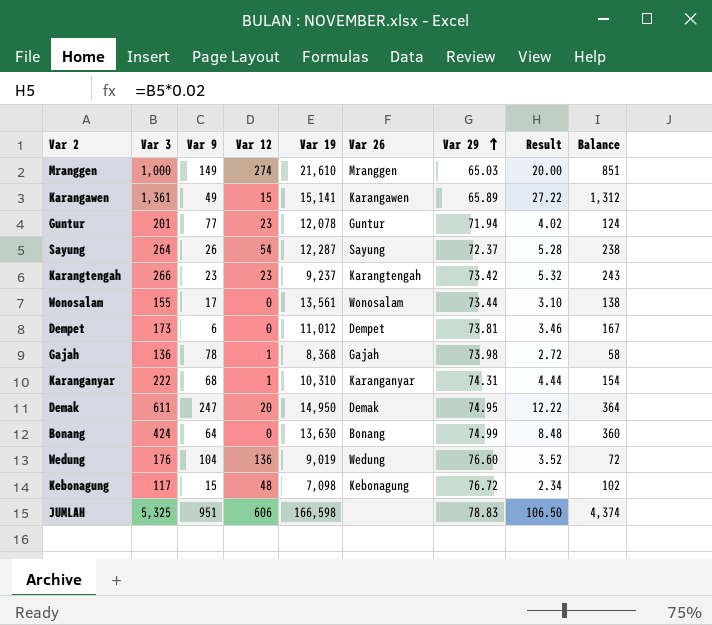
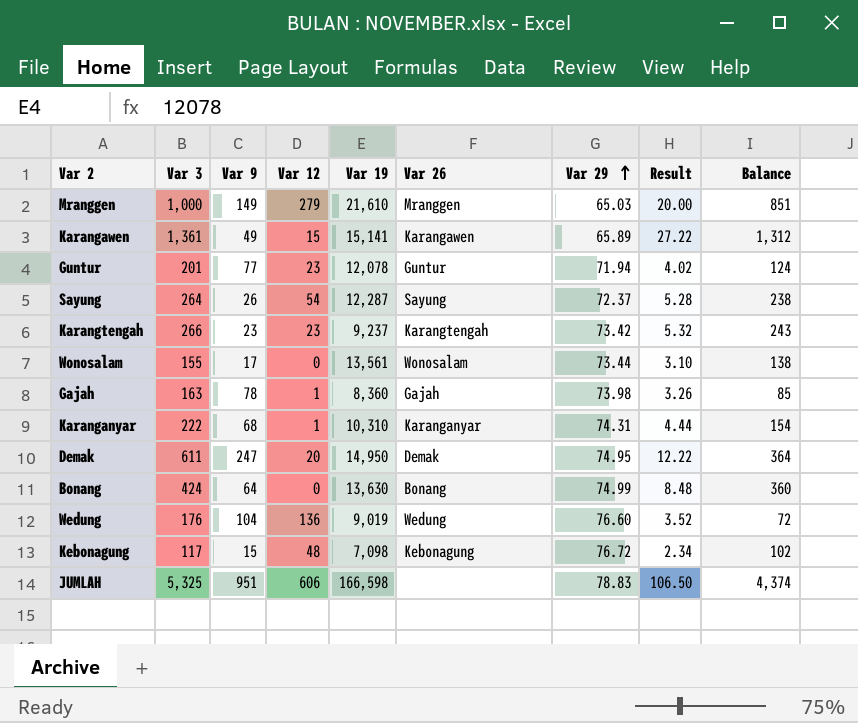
row Dempet: 173 | 6 | 0 | 11,012 | Dempet | 73.81 | 3.46 | 167 -> none
Mranggen | Var 12: 274 -> 279
Gajah | Var 3: 136 -> 163
Gajah | Var 19: 8,368 -> 8,360
Gajah | Result: 2.72 -> 3.26
Gajah | Balance: 58 -> 85

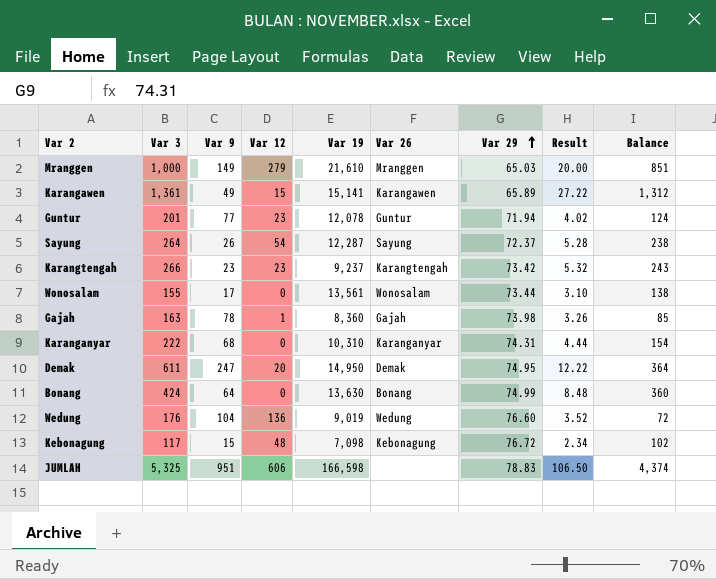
Karanganyar | Var 12: 1 -> 0

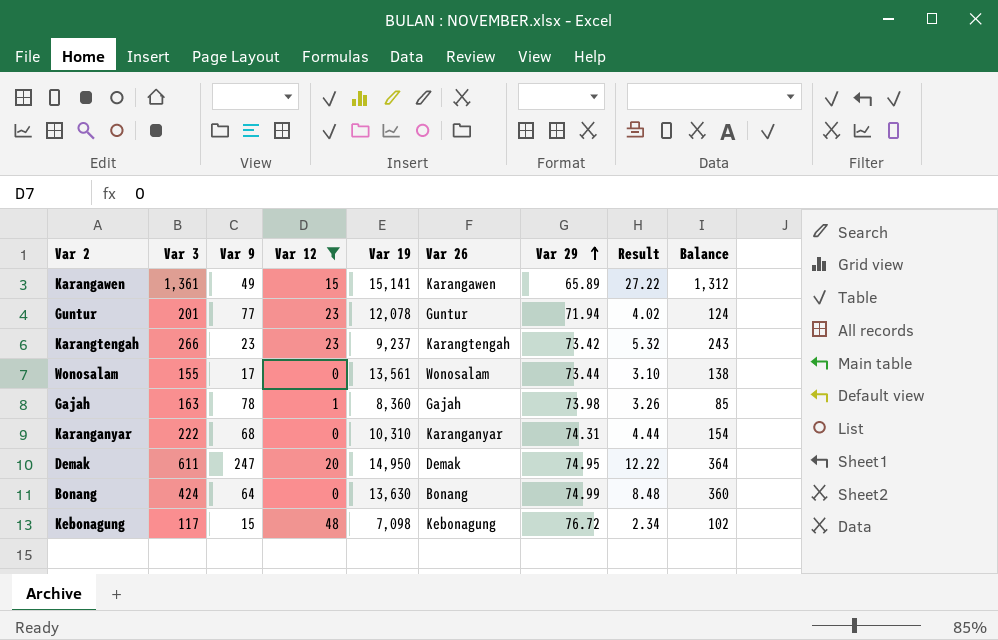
filter: none -> Var 12 <= 48

